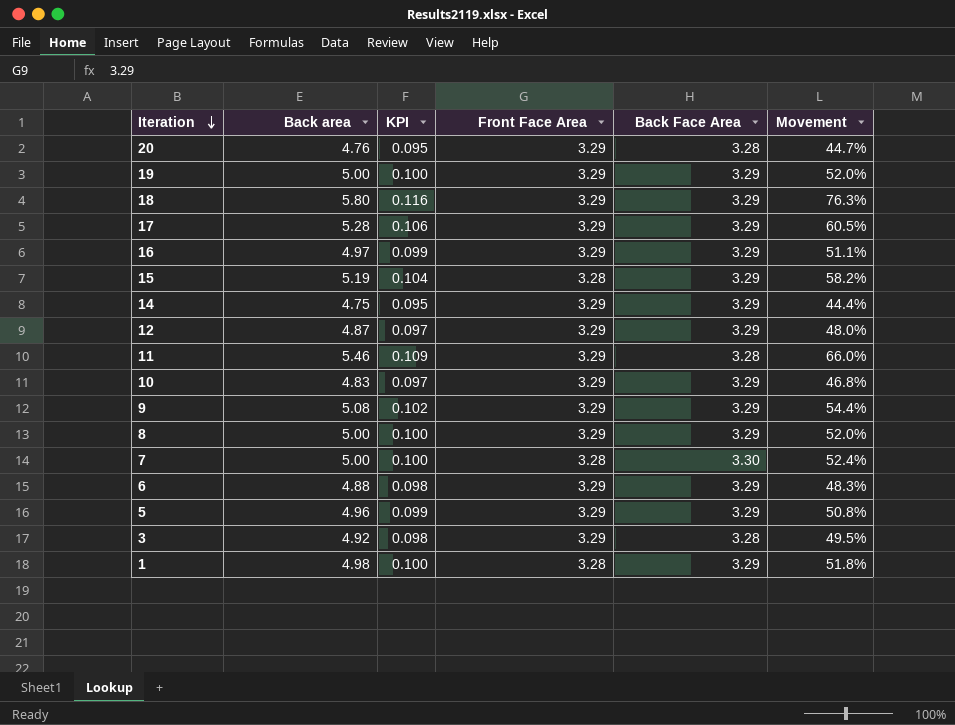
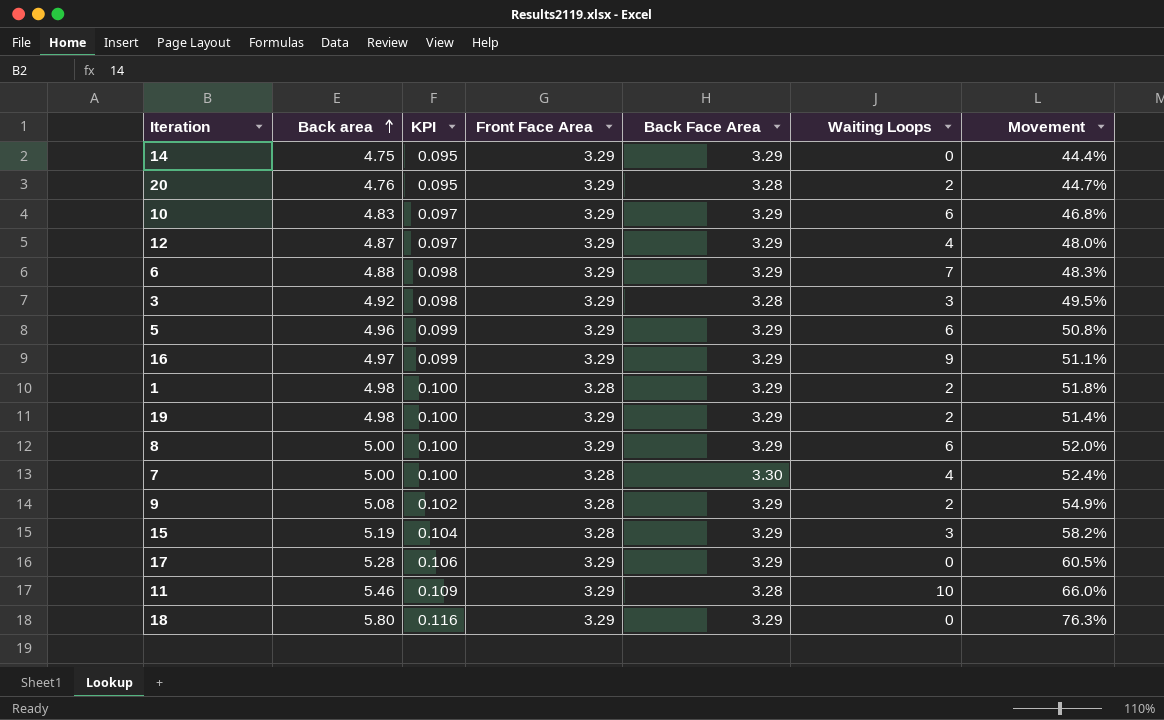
row order: Iteration descending -> Back area ascending
column Waiting Loops | position: none -> 6
19 | Back area: 5.00 -> 4.98
19 | Movement: 52.0% -> 51.4%
9 | Front Face Area: 3.29 -> 3.28
9 | Movement: 54.4% -> 54.9%

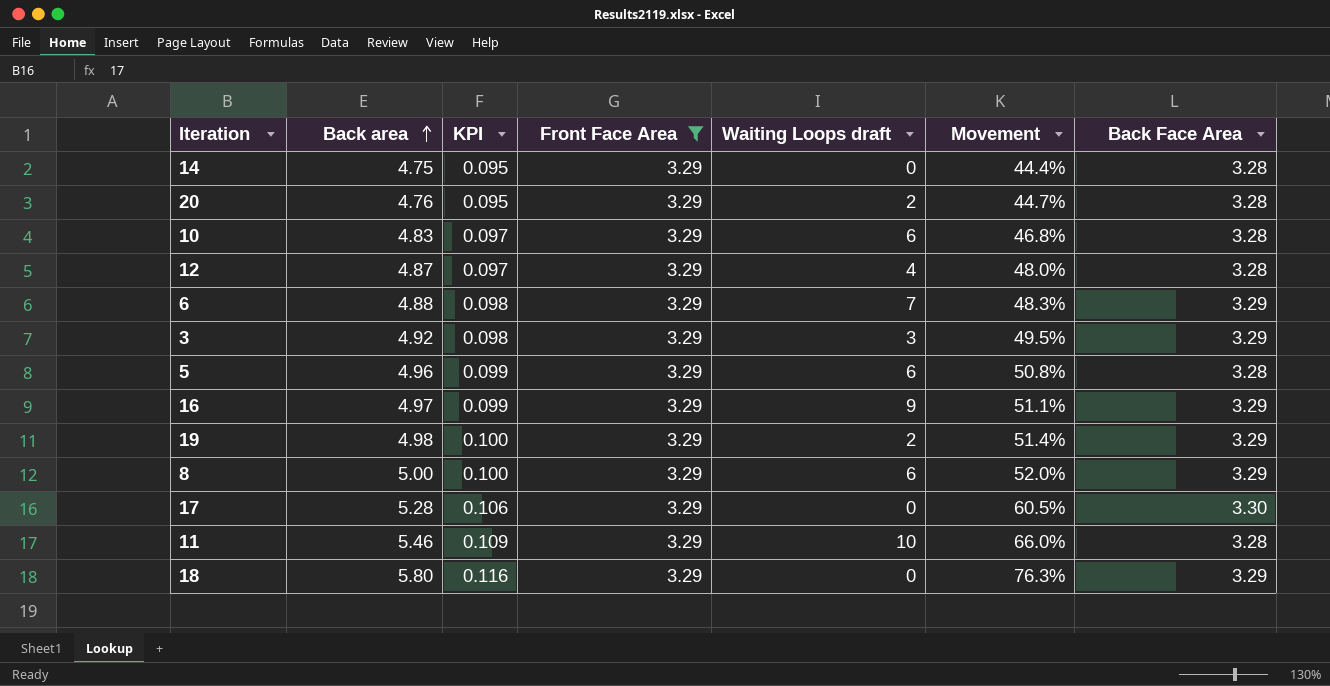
filter: none -> Front Face Area = 3.29
column name: Waiting Loops -> Waiting Loops draft
column Back Face Area | position: 5 -> 7
14 | Back Face Area: 3.29 -> 3.28
10 | Back Face Area: 3.29 -> 3.28
12 | Back Face Area: 3.29 -> 3.28
3 | Back Face Area: 3.28 -> 3.29
5 | Back Face Area: 3.29 -> 3.28
17 | Back Face Area: 3.29 -> 3.30

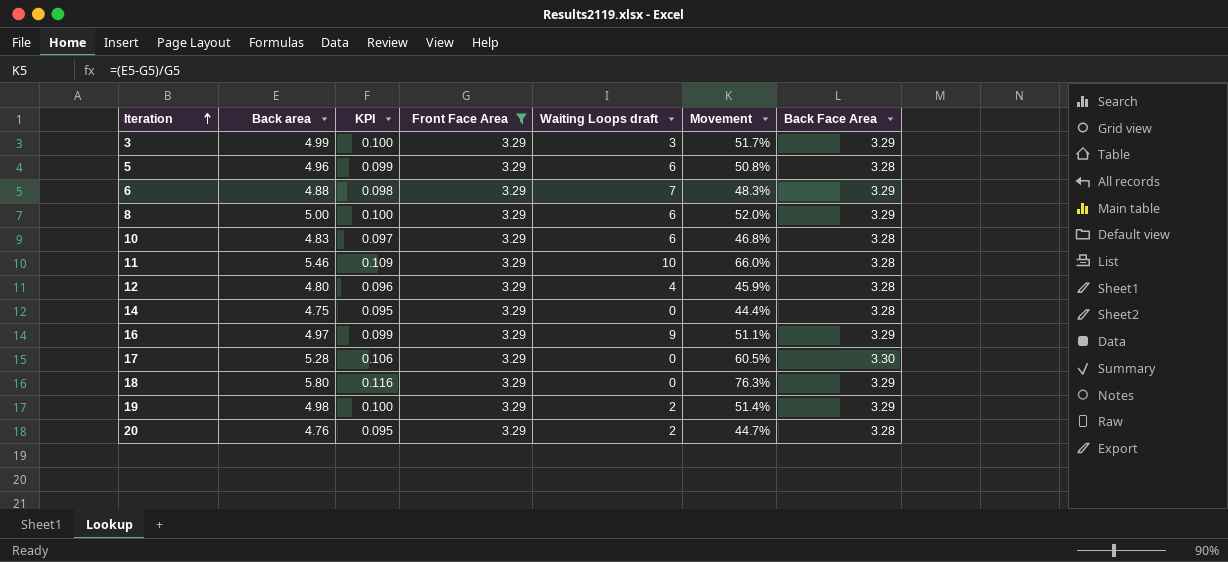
row order: Back area ascending -> Iteration ascending
3 | Back area: 4.92 -> 4.99
3 | KPI: 0.098 -> 0.100
3 | Movement: 49.5% -> 51.7%
12 | Back area: 4.87 -> 4.80
12 | KPI: 0.097 -> 0.096
12 | Movement: 48.0% -> 45.9%

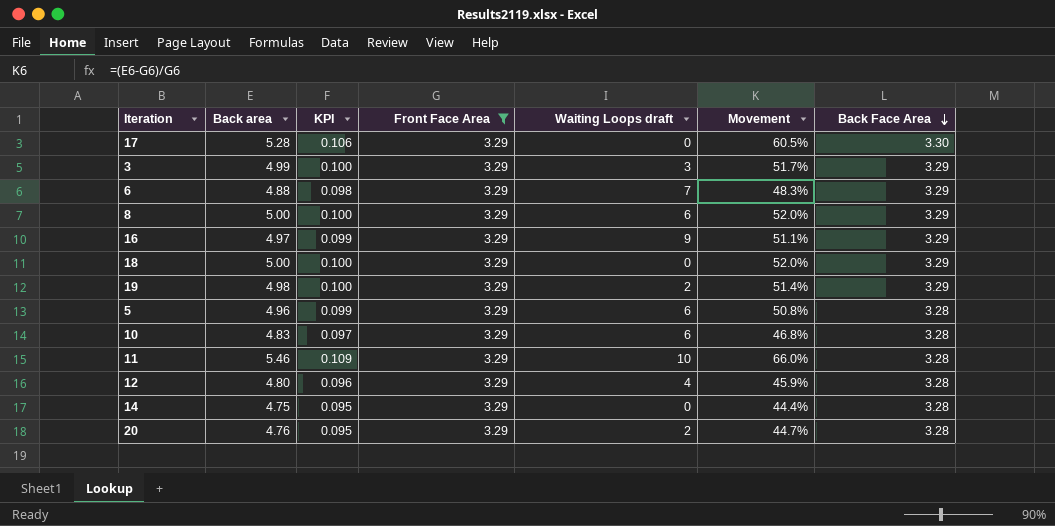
row order: Iteration ascending -> Back Face Area descending
18 | Back area: 5.80 -> 5.00
18 | KPI: 0.116 -> 0.100
18 | Movement: 76.3% -> 52.0%

